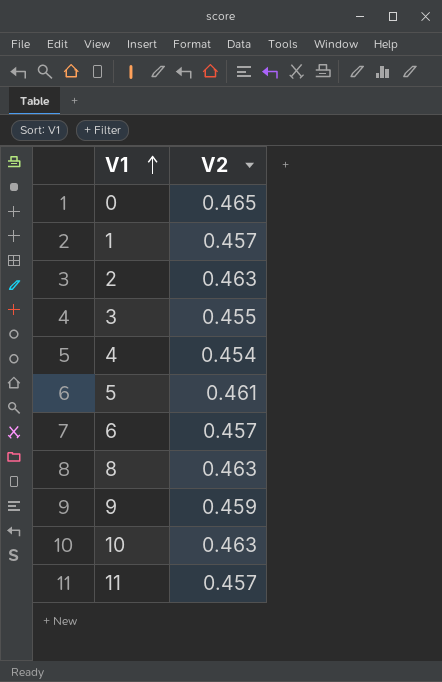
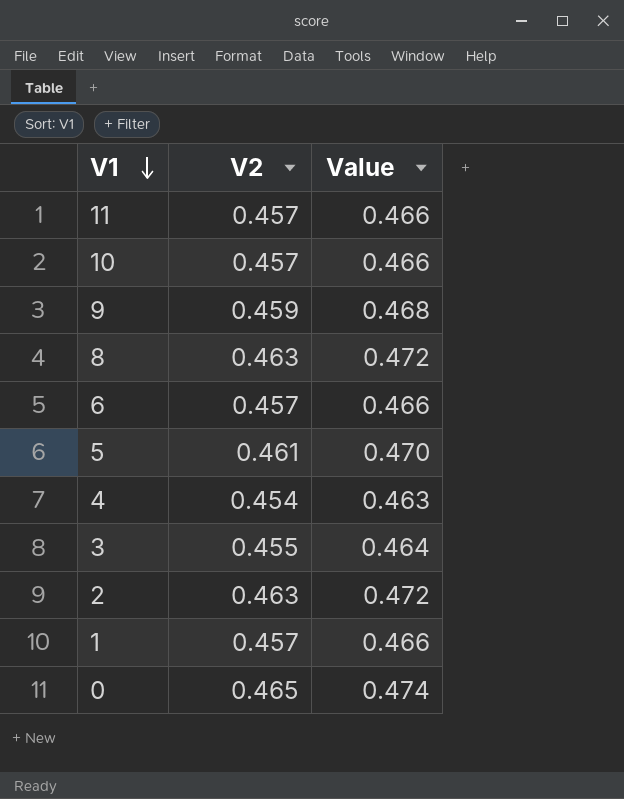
row order: V1 ascending -> V1 descending
column Value | formula: none -> [V2] * 1.02
10 | V2: 0.463 -> 0.457

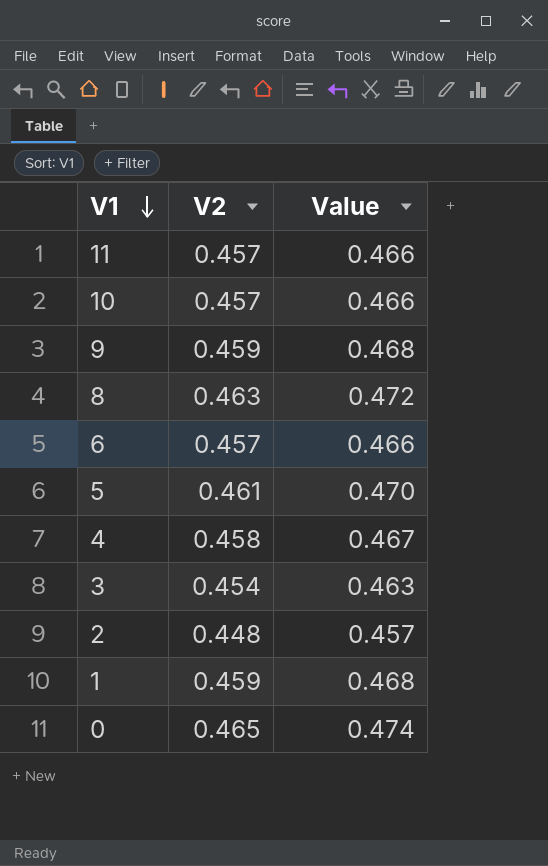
4 | V2: 0.454 -> 0.458
4 | Value: 0.463 -> 0.467
3 | V2: 0.455 -> 0.454
3 | Value: 0.464 -> 0.463
2 | V2: 0.463 -> 0.448
2 | Value: 0.472 -> 0.457
1 | V2: 0.457 -> 0.459
1 | Value: 0.466 -> 0.468

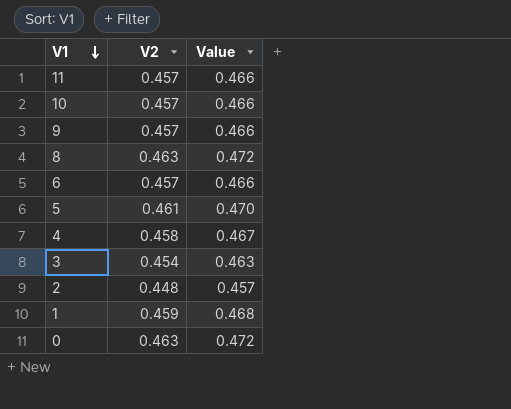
9 | V2: 0.459 -> 0.457
9 | Value: 0.468 -> 0.466
0 | V2: 0.465 -> 0.463
0 | Value: 0.474 -> 0.472

